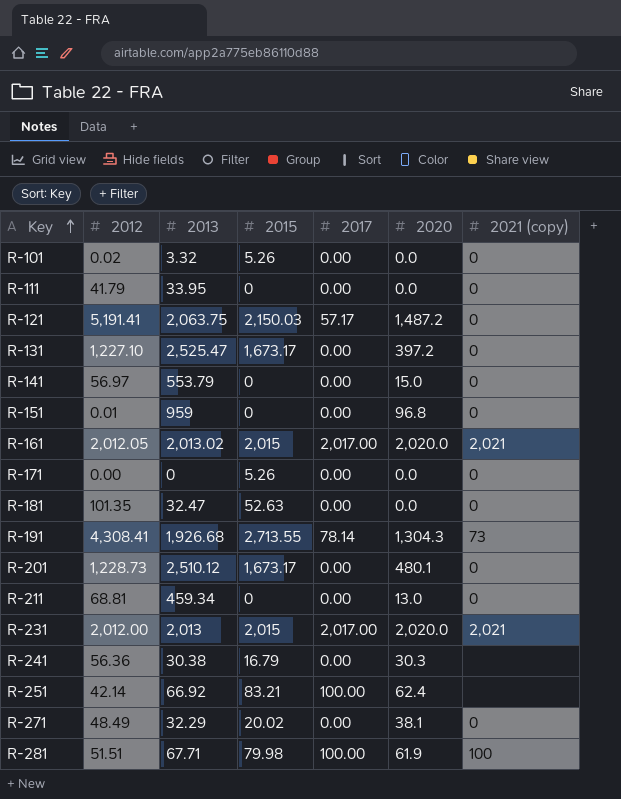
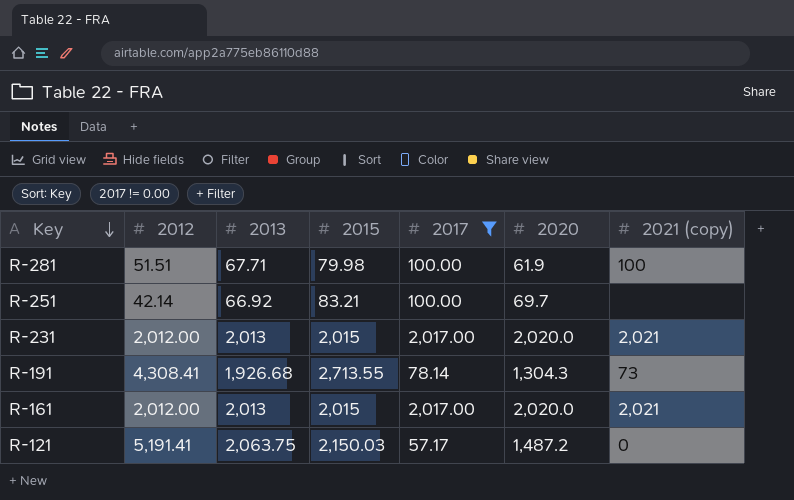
filter: none -> 2017 != 0.00
row order: Key ascending -> Key descending
R-251 | 2020: 62.4 -> 69.7
R-161 | 2012: 2,012.05 -> 2,012.00
R-161 | 2013: 2,013.02 -> 2,013

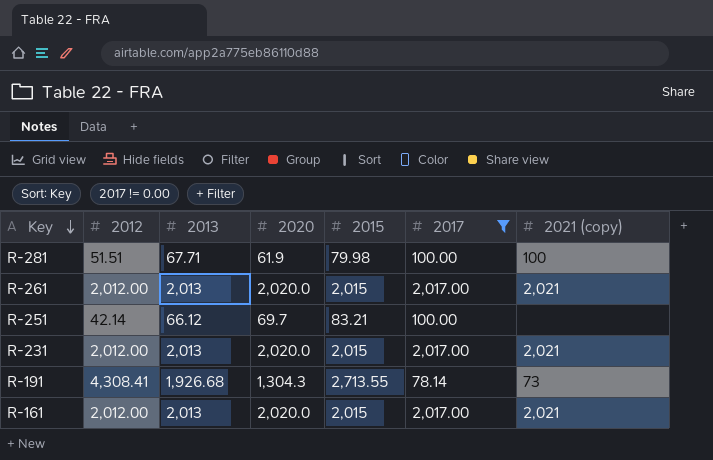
column 2020 | position: 6 -> 4
row R-121: 5,191.41 | 2,063.75 | 2,150.03 | 57.17 | 1,487.2 | 0 -> none
row R-261: none -> 2,012.00 | 2,013 | 2,020.0 | 2,015 | 2,017.00 | 2,021
R-251 | 2013: 66.92 -> 66.12

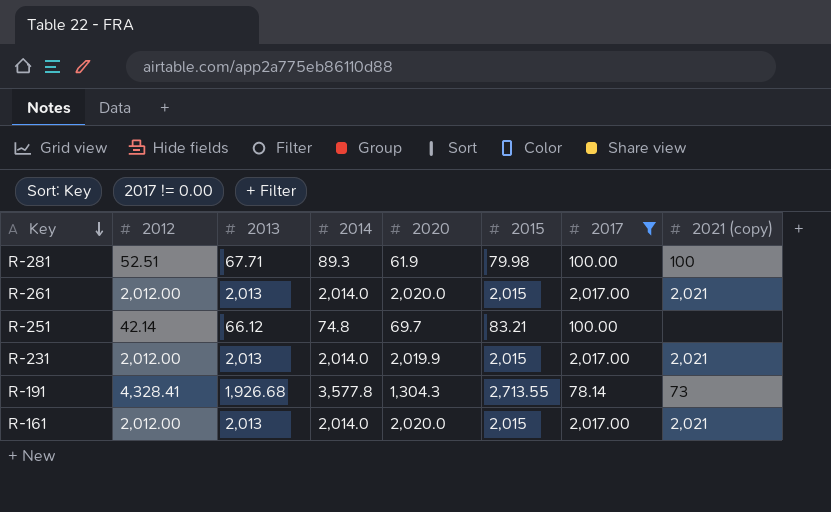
column 2014 | position: none -> 4
R-281 | 2012: 51.51 -> 52.51
R-231 | 2020: 2,020.0 -> 2,019.9
R-191 | 2012: 4,308.41 -> 4,328.41

